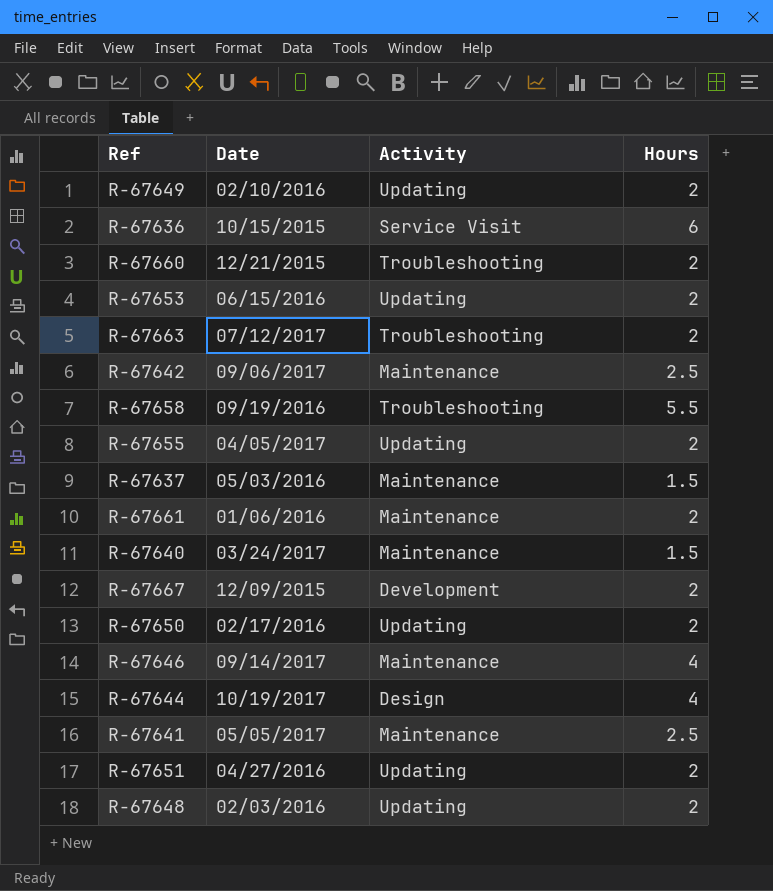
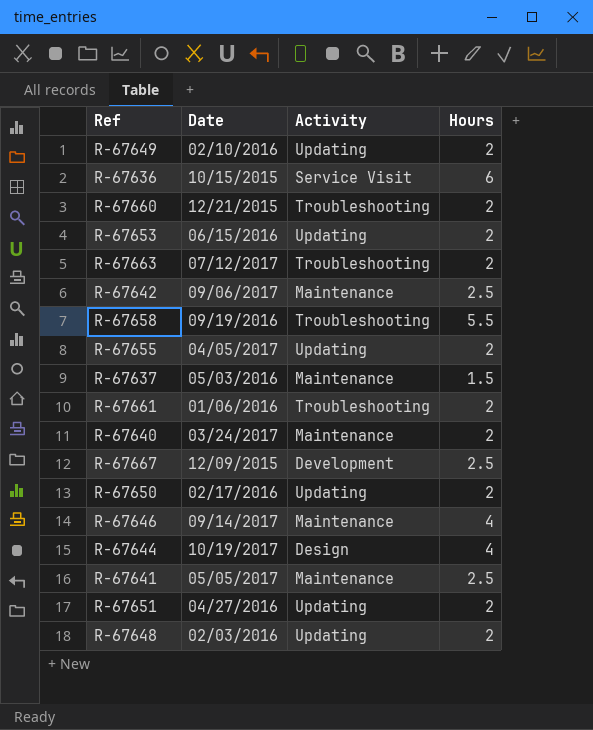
R-67661 | Activity: Maintenance -> Troubleshooting
R-67640 | Hours: 1.5 -> 2
R-67667 | Hours: 2 -> 2.5

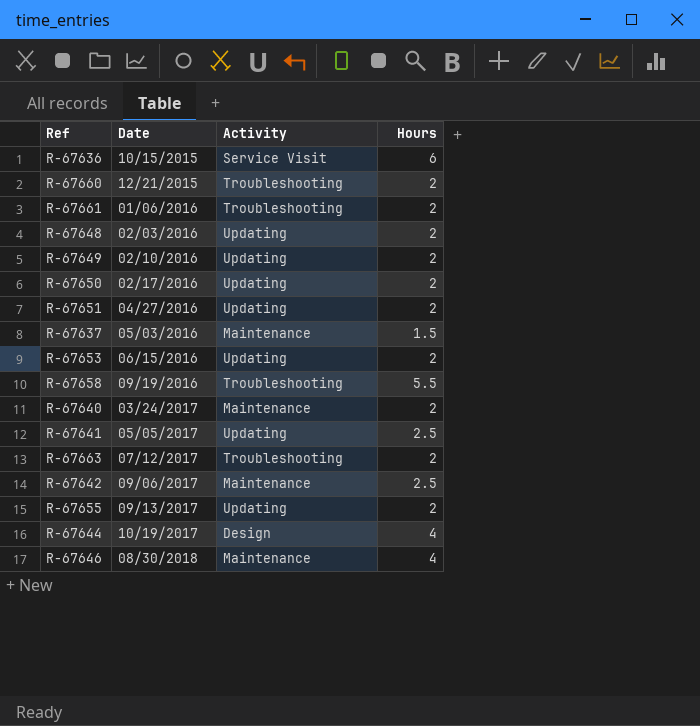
row order: none -> Date ascending
row R-67667: 12/09/2015 | Development | 2.5 -> none
R-67641 | Activity: Maintenance -> Updating
R-67655 | Date: 04/05/2017 -> 09/13/2017
R-67646 | Date: 09/14/2017 -> 08/30/2018

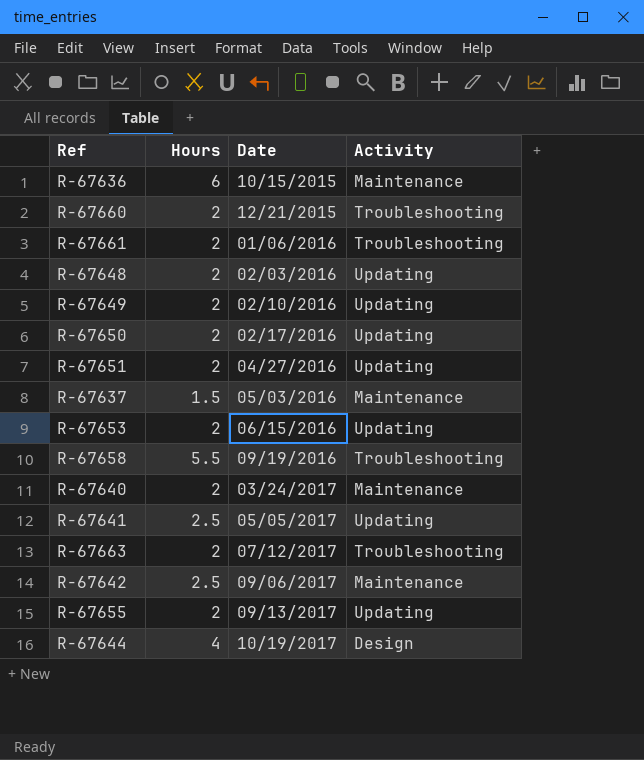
column Hours | position: 4 -> 2
row R-67646: 08/30/2018 | Maintenance | 4 -> none
R-67636 | Activity: Service Visit -> Maintenance

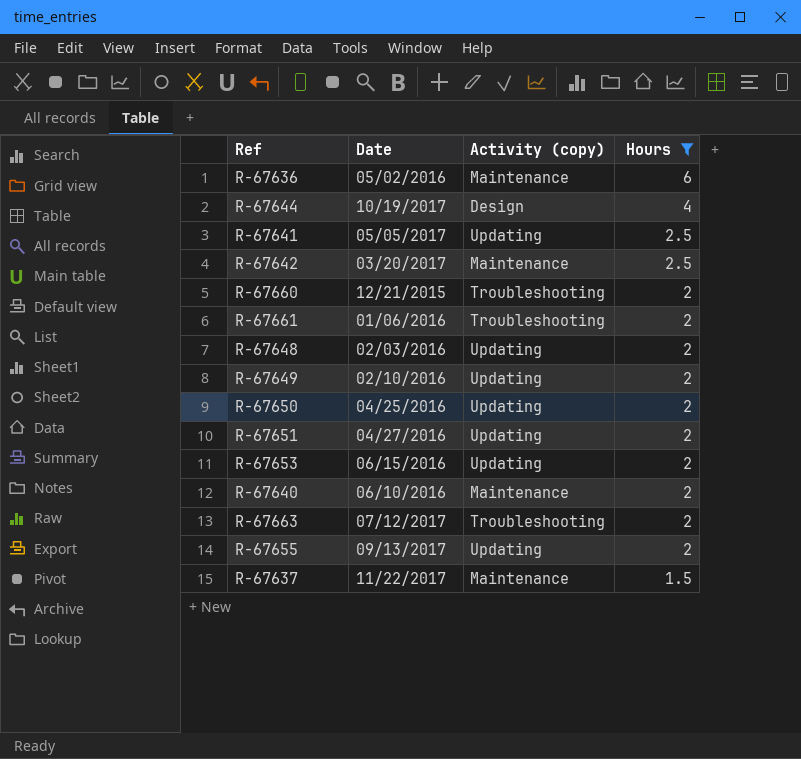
filter: none -> Hours != 5.5
row order: Date ascending -> Hours descending
column name: Activity -> Activity (copy)
column Hours | position: 2 -> 4
R-67636 | Date: 10/15/2015 -> 05/02/2016
R-67642 | Date: 09/06/2017 -> 03/20/2017
R-67650 | Date: 02/17/2016 -> 04/25/2016
R-67640 | Date: 03/24/2017 -> 06/10/2016
R-67637 | Date: 05/03/2016 -> 11/22/2017

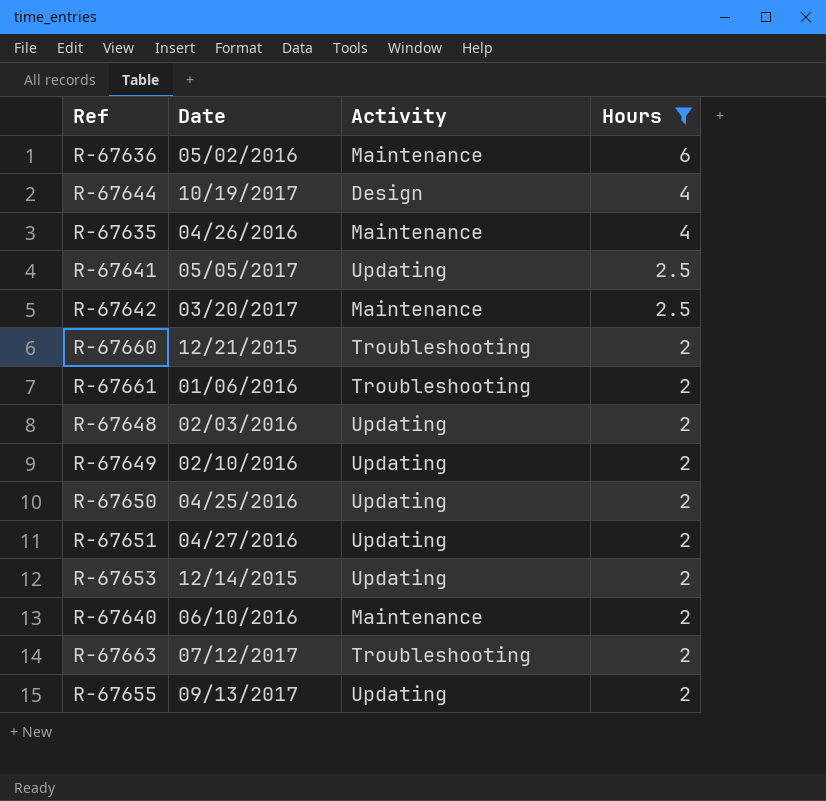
column name: Activity (copy) -> Activity
row R-67637: 11/22/2017 | Maintenance | 1.5 -> none
row R-67635: none -> 04/26/2016 | Maintenance | 4
R-67653 | Date: 06/15/2016 -> 12/14/2015

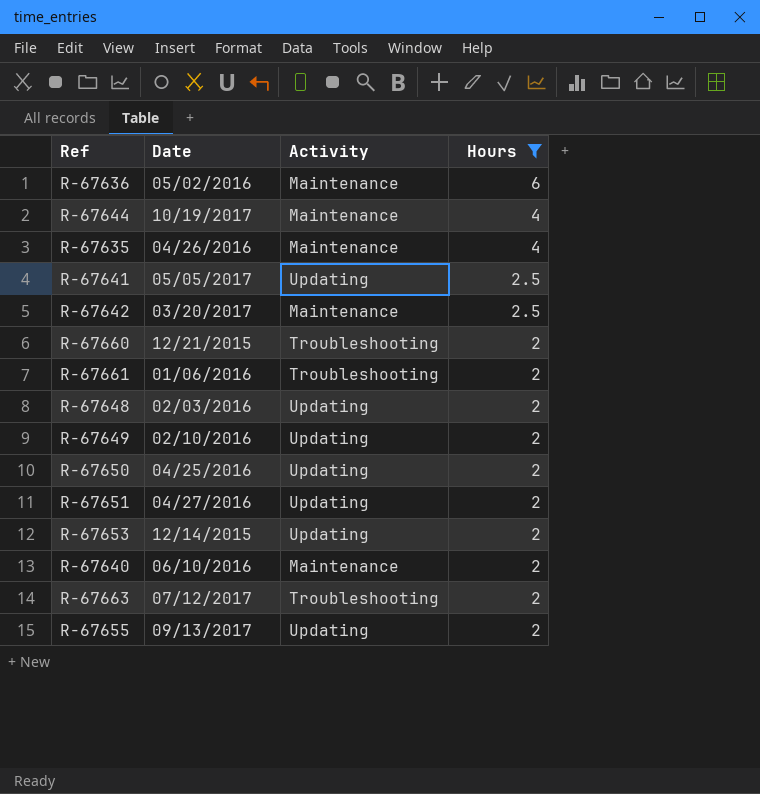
R-67644 | Activity: Design -> Maintenance

